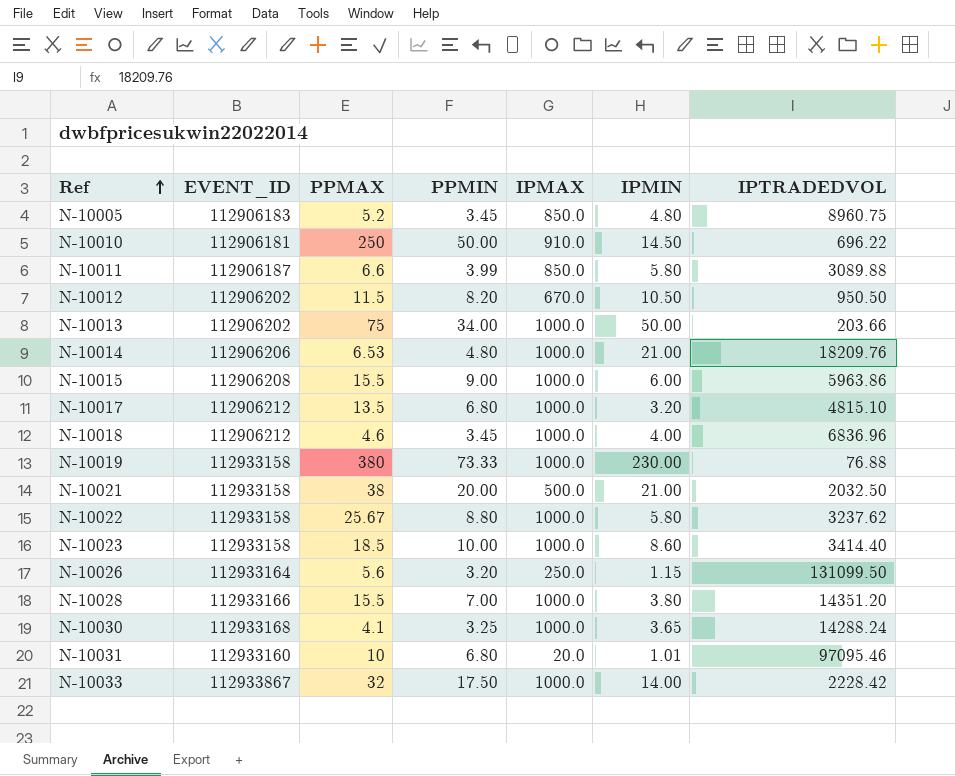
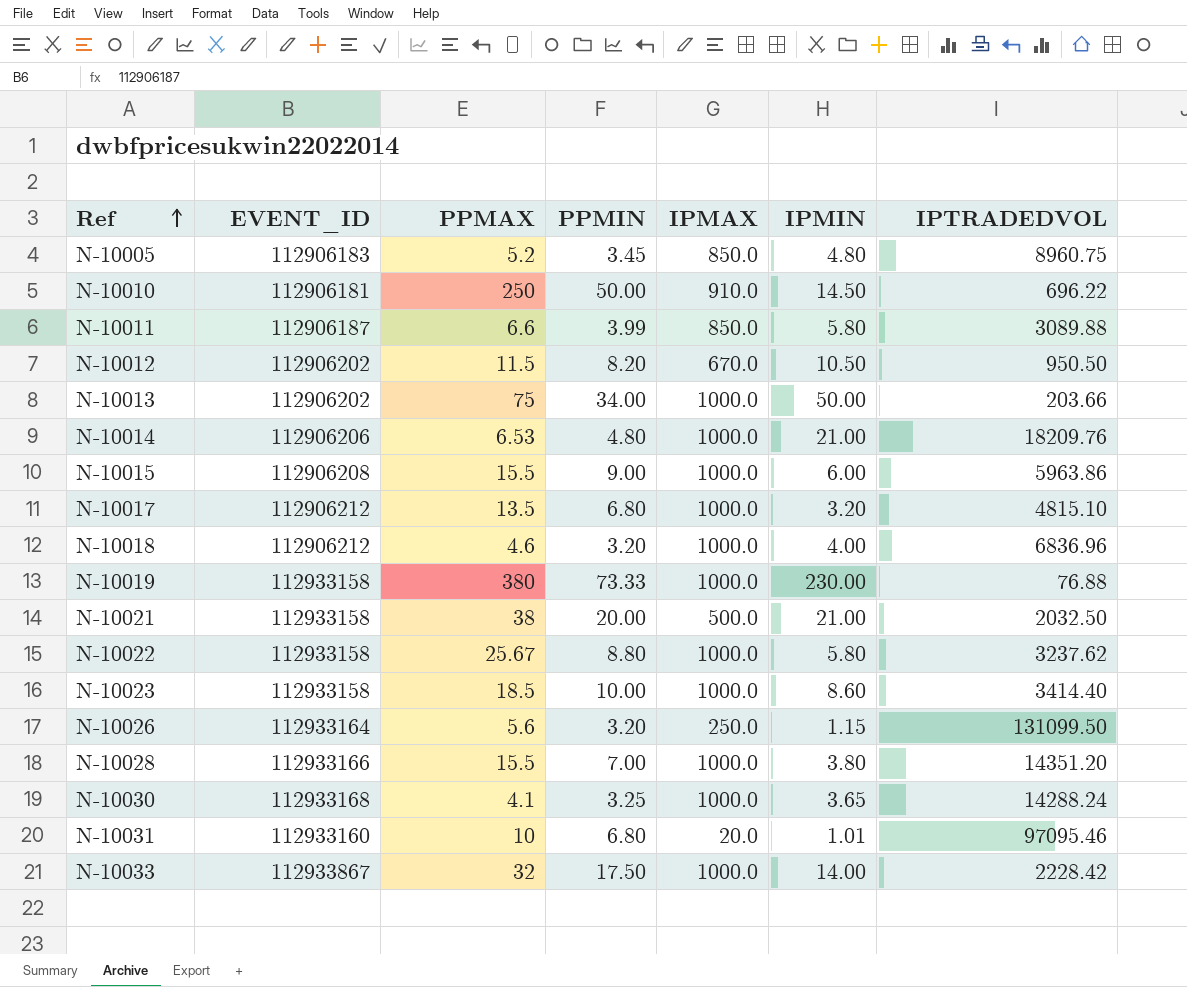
N-10018 | PPMIN: 3.45 -> 3.20

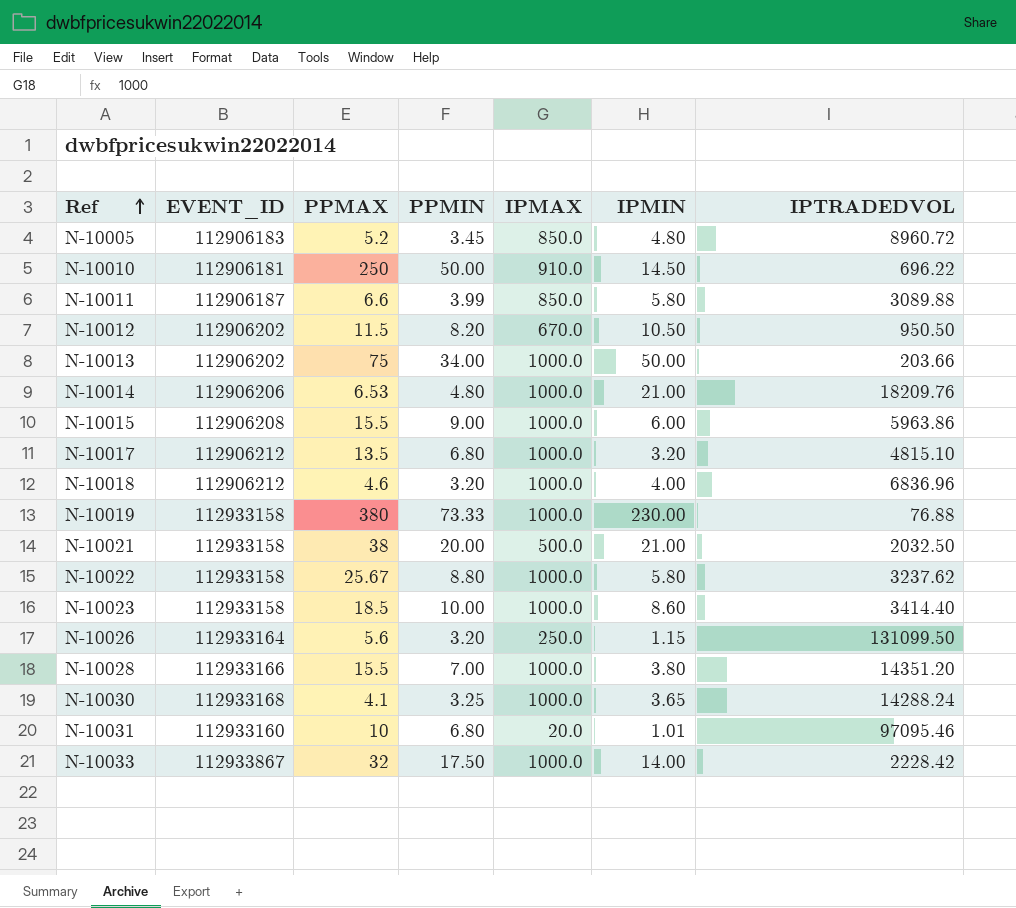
N-10005 | IPTRADEDVOL: 8960.75 -> 8960.72

